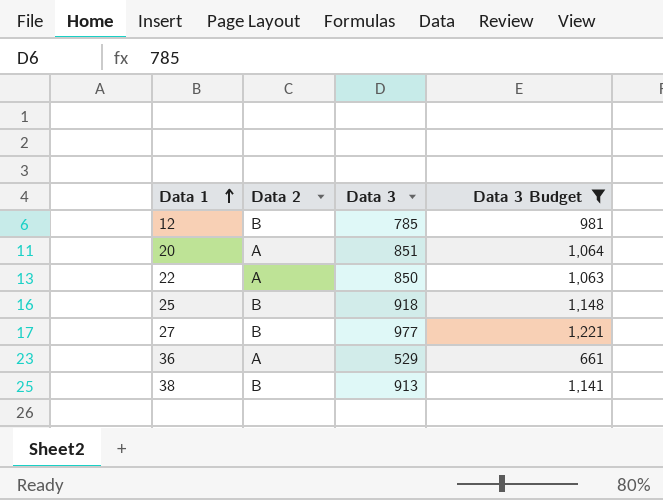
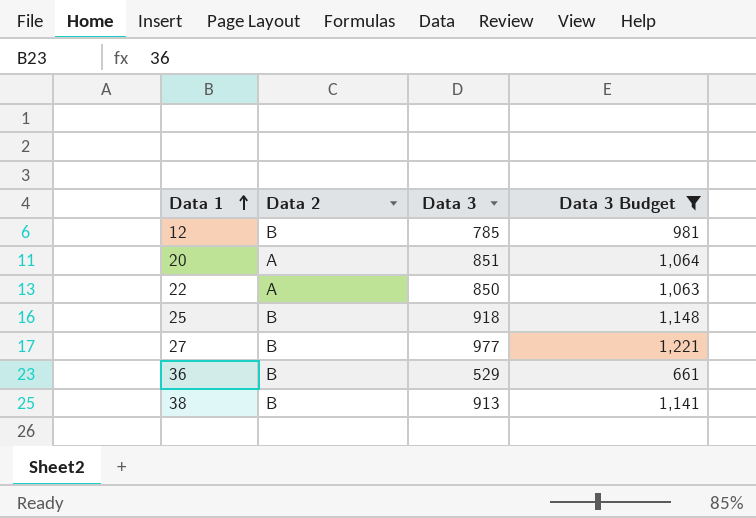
36 | Data 2: A -> B

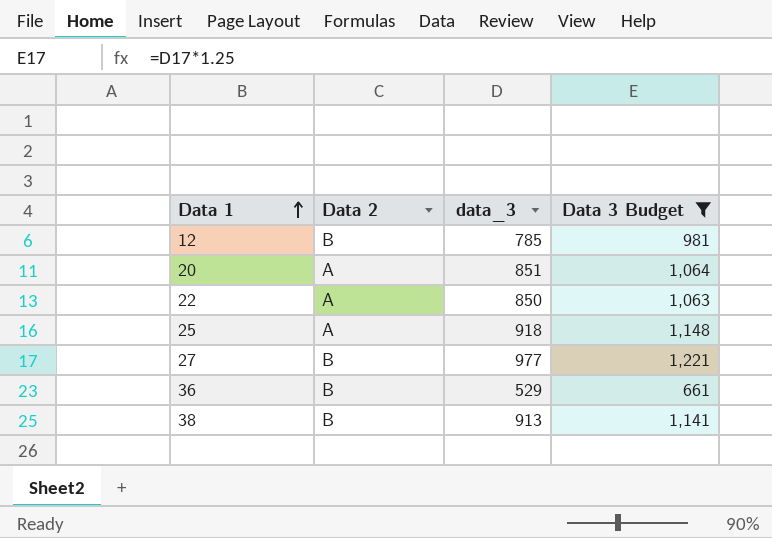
column name: Data 3 -> data_3
25 | Data 2: B -> A

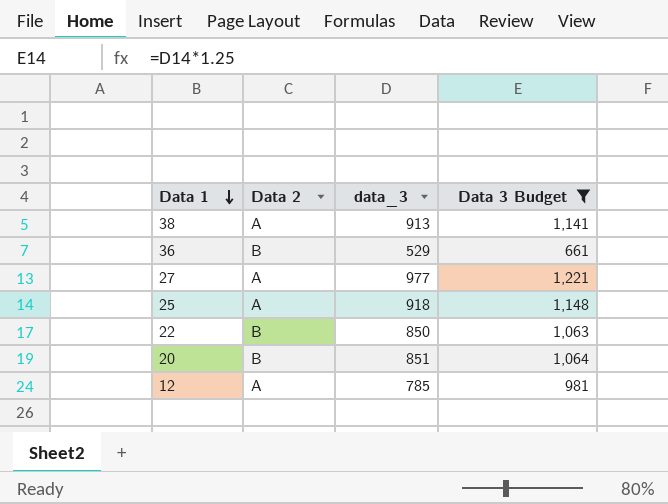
row order: Data 1 ascending -> Data 1 descending
38 | Data 2: B -> A
27 | Data 2: B -> A
22 | Data 2: A -> B
20 | Data 2: A -> B
12 | Data 2: B -> A

